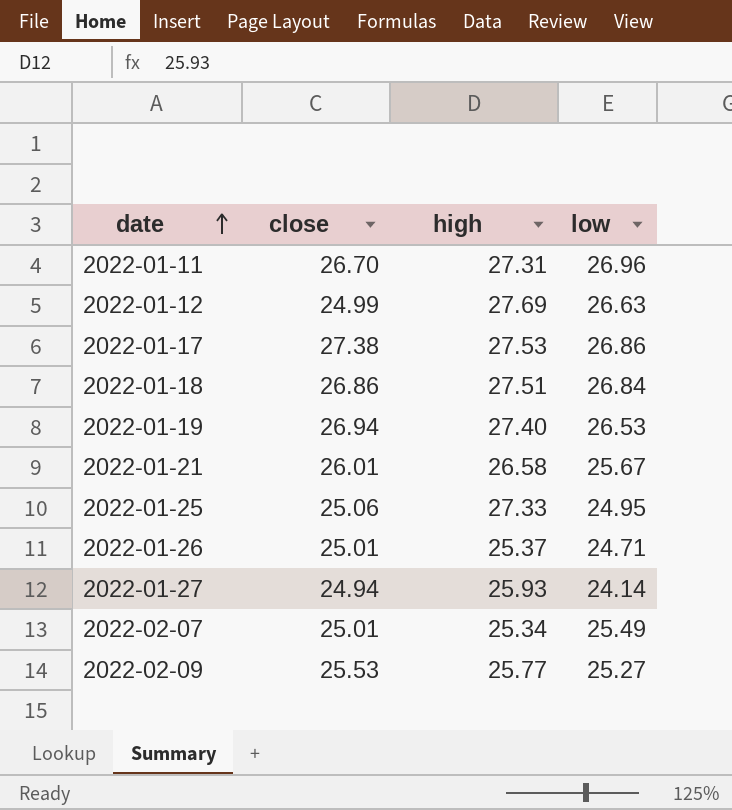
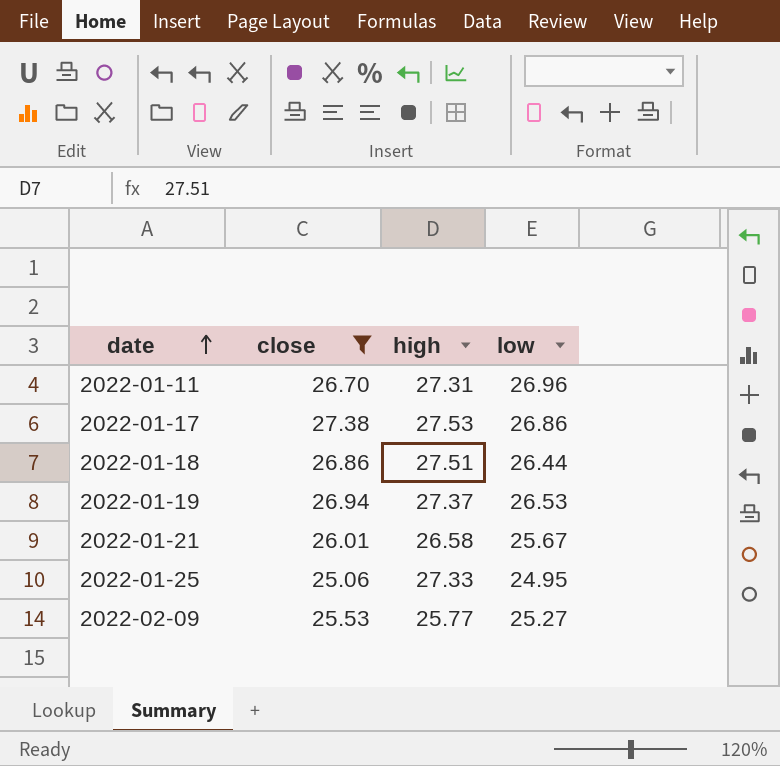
filter: none -> close >= 25.06
2022-01-18 | low: 26.84 -> 26.44
2022-01-19 | high: 27.40 -> 27.37

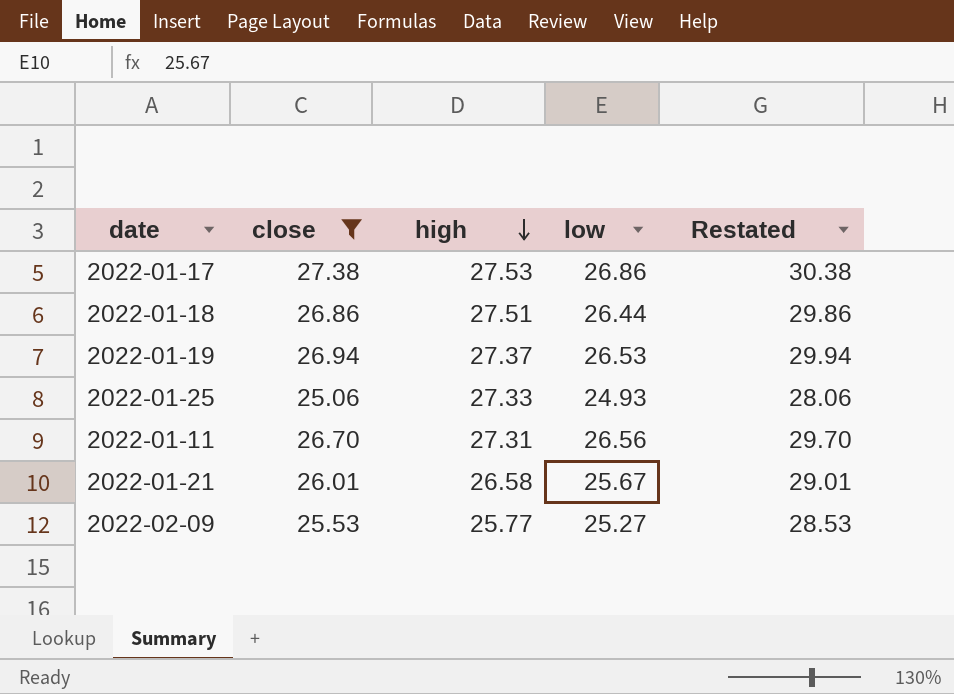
row order: date ascending -> high descending
column Restated | formula: none -> [close] + 3
2022-01-25 | low: 24.95 -> 24.93
2022-01-11 | low: 26.96 -> 26.56

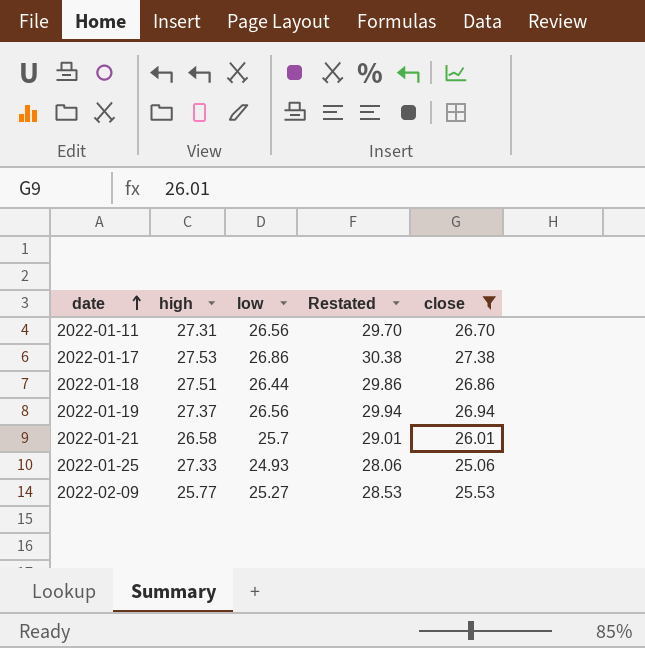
row order: high descending -> date ascending
column close | position: 2 -> 5
2022-01-19 | low: 26.53 -> 26.56
2022-01-21 | low: 25.67 -> 25.7

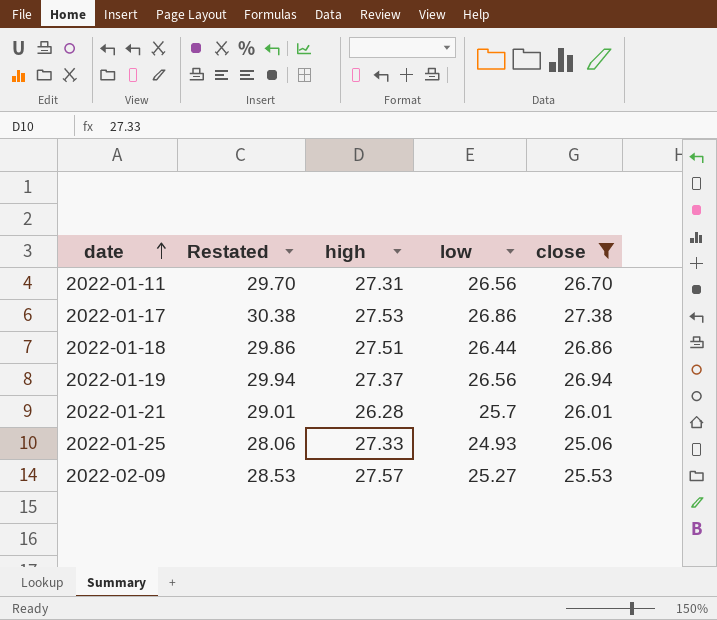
column Restated | position: 4 -> 2
2022-01-21 | high: 26.58 -> 26.28
2022-02-09 | high: 25.77 -> 27.57

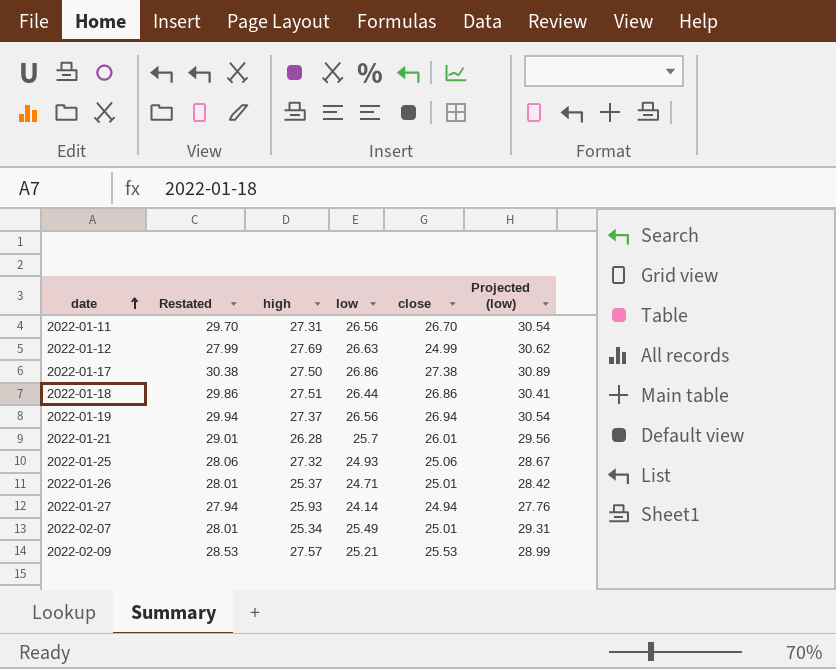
filter: close >= 25.06 -> none
column Projected (low) | formula: none -> [low] * 1.15
2022-01-17 | high: 27.53 -> 27.50
2022-01-25 | high: 27.33 -> 27.32
2022-02-09 | low: 25.27 -> 25.21

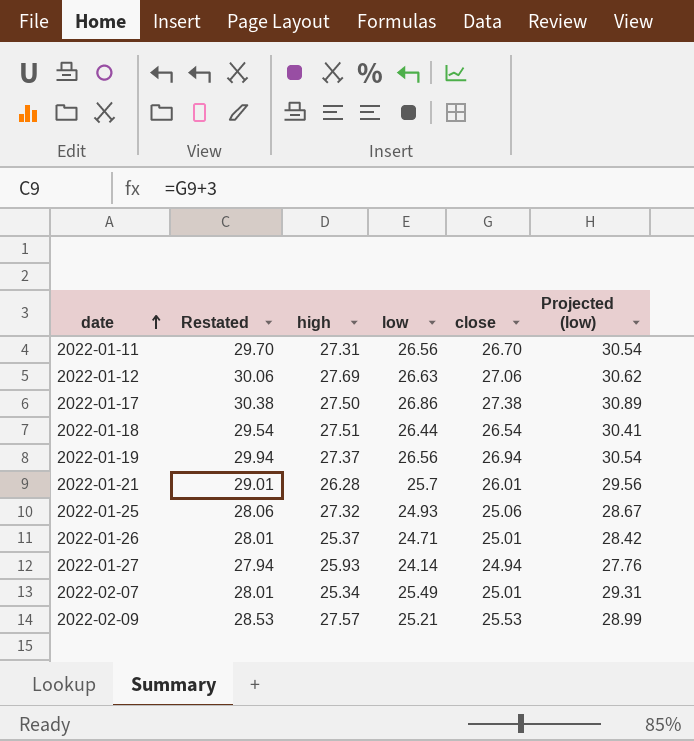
2022-01-12 | Restated: 27.99 -> 30.06
2022-01-12 | close: 24.99 -> 27.06
2022-01-18 | Restated: 29.86 -> 29.54
2022-01-18 | close: 26.86 -> 26.54

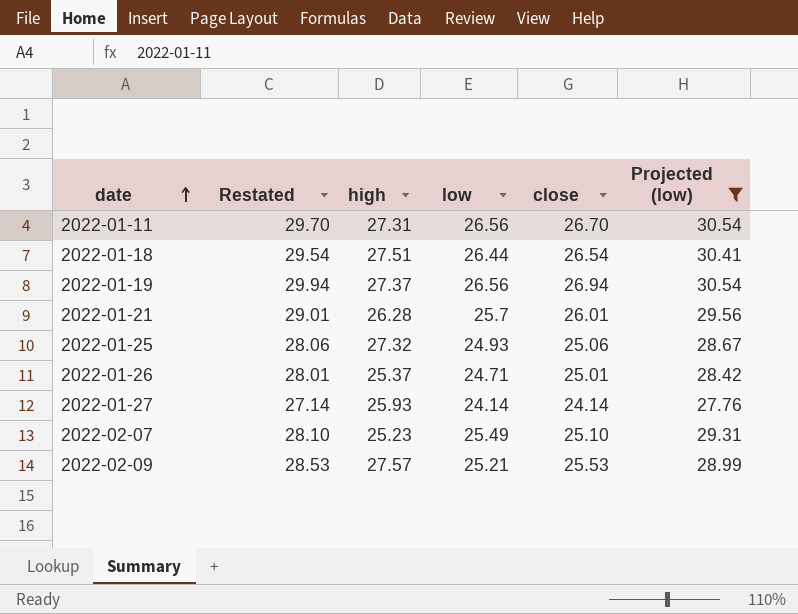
filter: none -> Projected (low) <= 30.54
2022-01-27 | Restated: 27.94 -> 27.14
2022-01-27 | close: 24.94 -> 24.14
2022-02-07 | Restated: 28.01 -> 28.10
2022-02-07 | high: 25.34 -> 25.23
2022-02-07 | close: 25.01 -> 25.10

